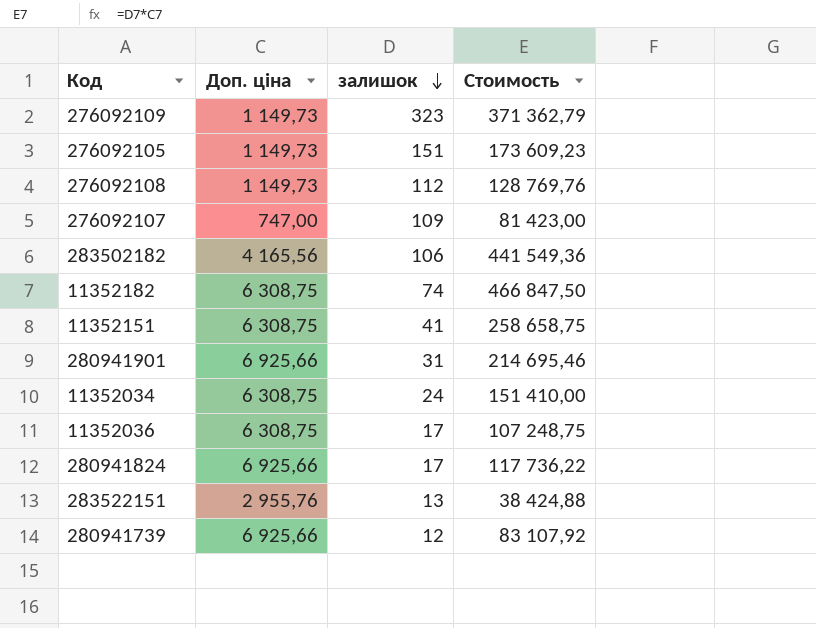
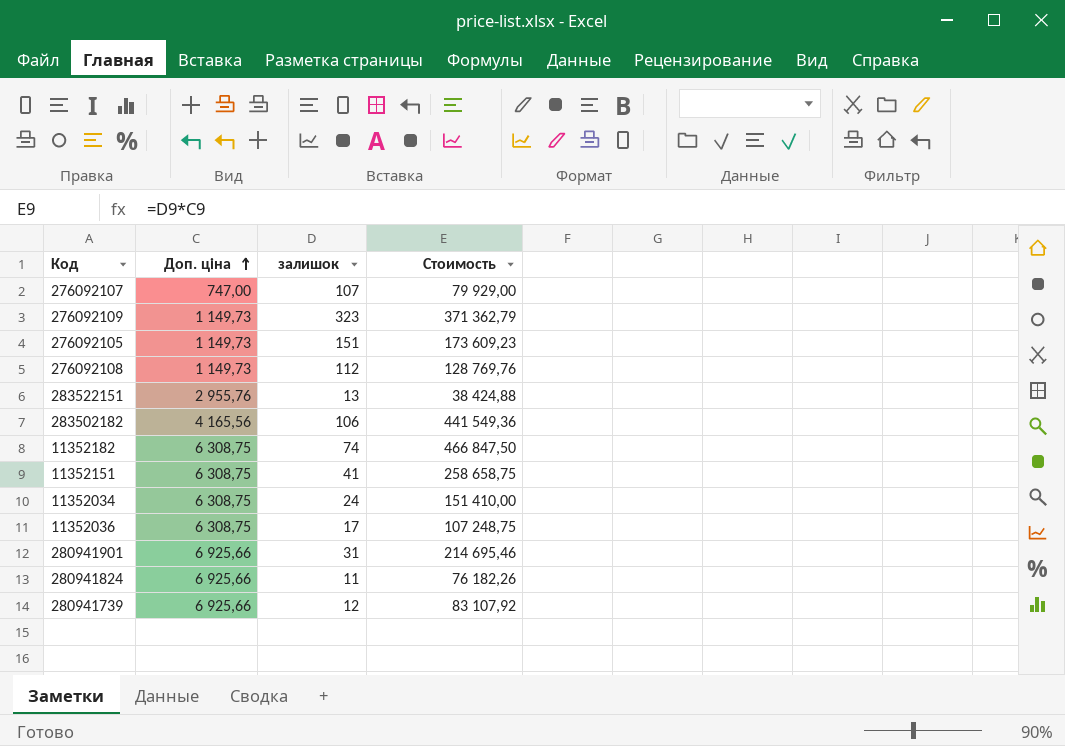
row order: залишок descending -> Доп. ціна ascending
276092107 | залишок: 109 -> 107
276092107 | Стоимость: 81 423,00 -> 79 929,00
280941824 | залишок: 17 -> 11
280941824 | Стоимость: 117 736,22 -> 76 182,26

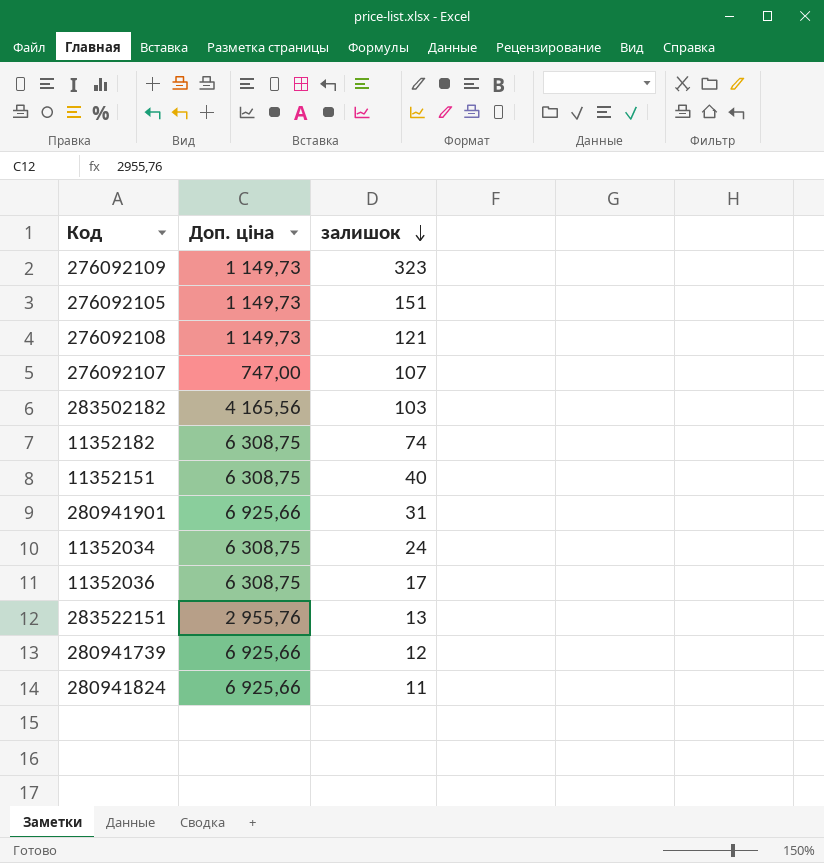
row order: Доп. ціна ascending -> залишок descending
column Стоимость | formula: [Доп. ціна] * [залишок] -> none
276092108 | залишок: 112 -> 121
283502182 | залишок: 106 -> 103
11352151 | залишок: 41 -> 40

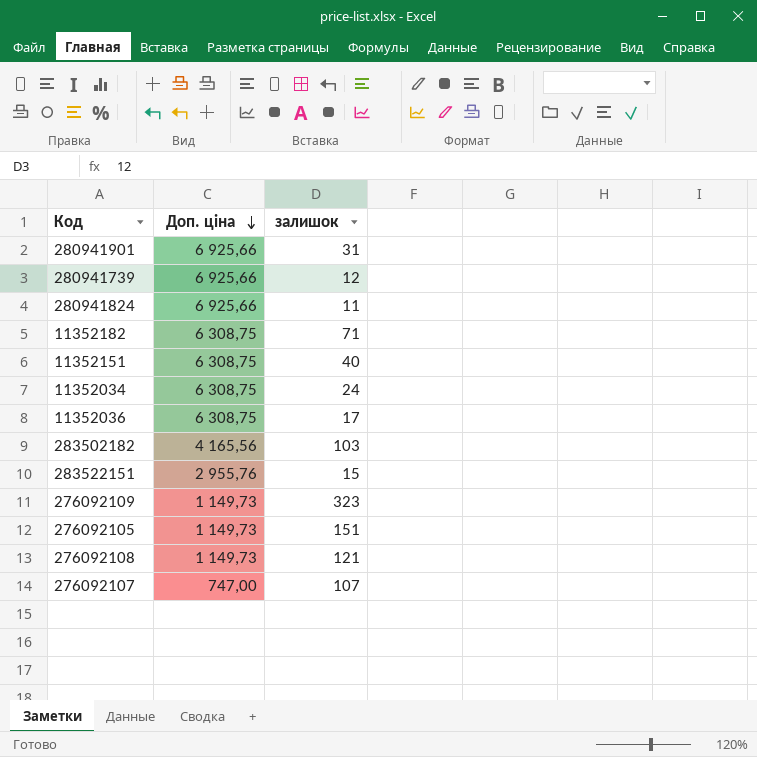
row order: залишок descending -> Доп. ціна descending
11352182 | залишок: 74 -> 71
283522151 | залишок: 13 -> 15

